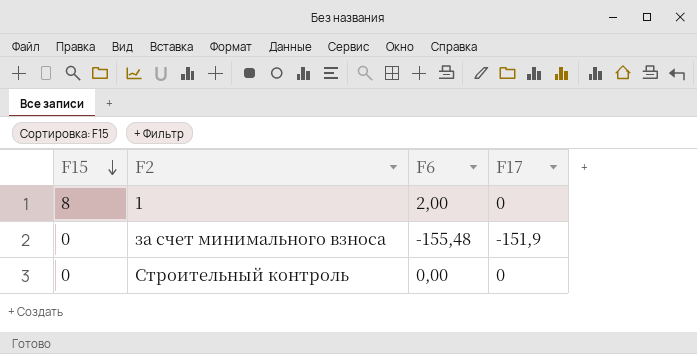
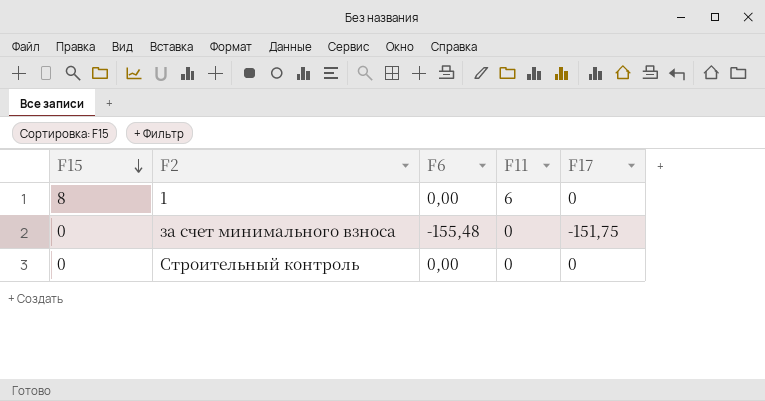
column F11 | position: none -> 4
1 | F6: 2,00 -> 0,00
за счет минимального взноса | F17: -151,9 -> -151,75

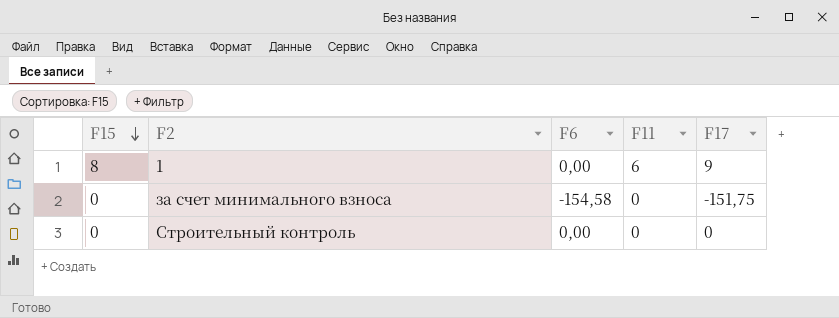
1 | F17: 0 -> 9
за счет минимального взноса | F6: -155,48 -> -154,58

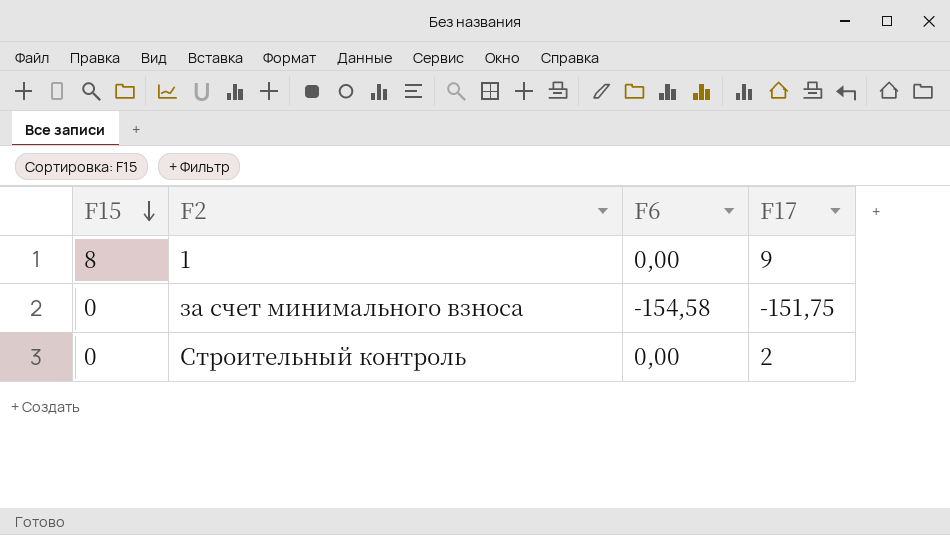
column F11 | position: 4 -> none
Строительный контроль | F17: 0 -> 2

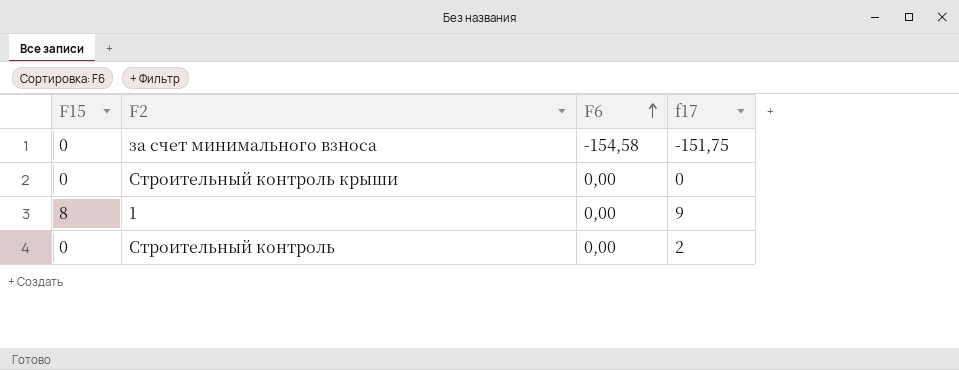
row order: F15 descending -> F6 ascending
column name: F17 -> f17
row Строительный контроль крыши: none -> 0 | 0,00 | 0

